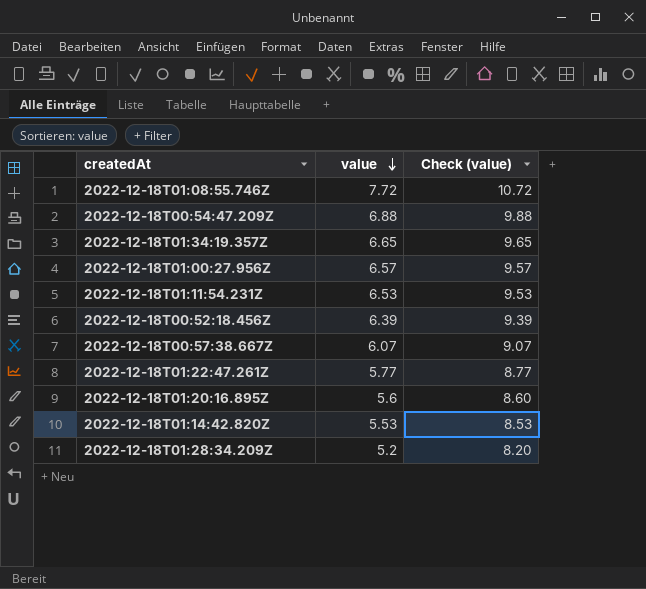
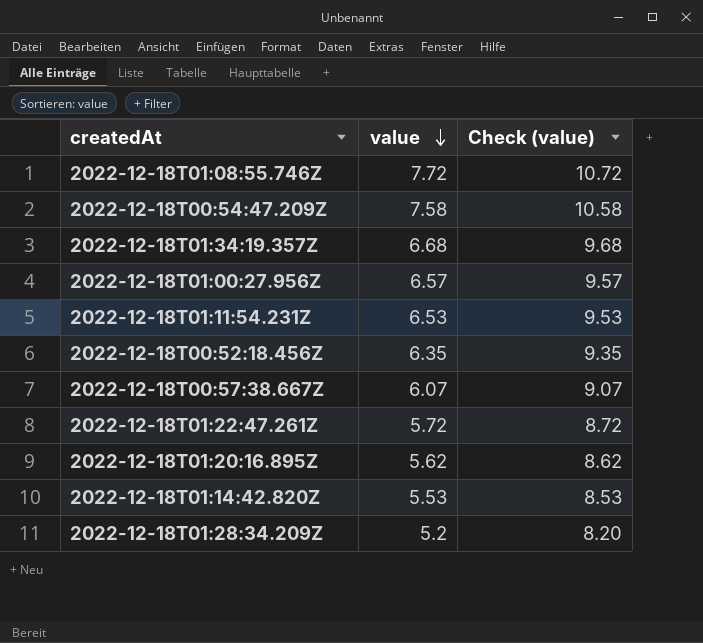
2022-12-18T00:54:47.209Z | value: 6.88 -> 7.58
2022-12-18T00:54:47.209Z | Check (value): 9.88 -> 10.58
2022-12-18T01:34:19.357Z | value: 6.65 -> 6.68
2022-12-18T01:34:19.357Z | Check (value): 9.65 -> 9.68
2022-12-18T00:52:18.456Z | value: 6.39 -> 6.35
2022-12-18T00:52:18.456Z | Check (value): 9.39 -> 9.35
2022-12-18T01:22:47.261Z | value: 5.77 -> 5.72
2022-12-18T01:22:47.261Z | Check (value): 8.77 -> 8.72
2022-12-18T01:20:16.895Z | value: 5.6 -> 5.62
2022-12-18T01:20:16.895Z | Check (value): 8.60 -> 8.62

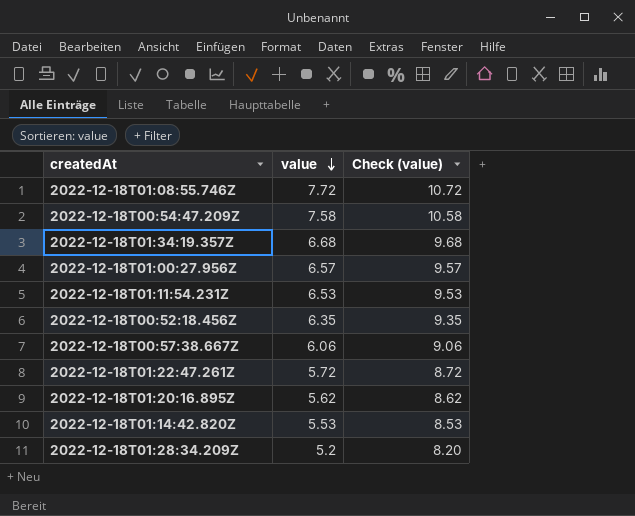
2022-12-18T00:57:38.667Z | value: 6.07 -> 6.06
2022-12-18T00:57:38.667Z | Check (value): 9.07 -> 9.06

